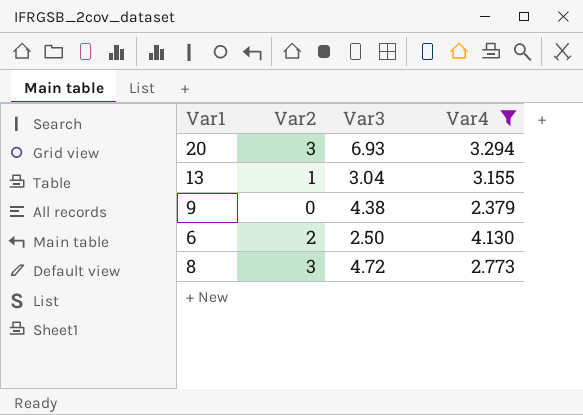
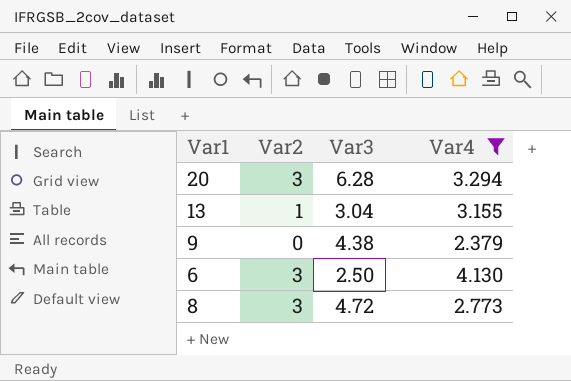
20 | Var3: 6.93 -> 6.28
6 | Var2: 2 -> 3

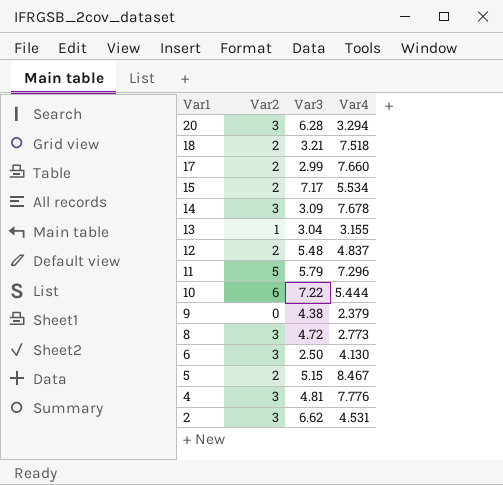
filter: Var4 <= 4.130 -> none
row order: none -> Var1 descending

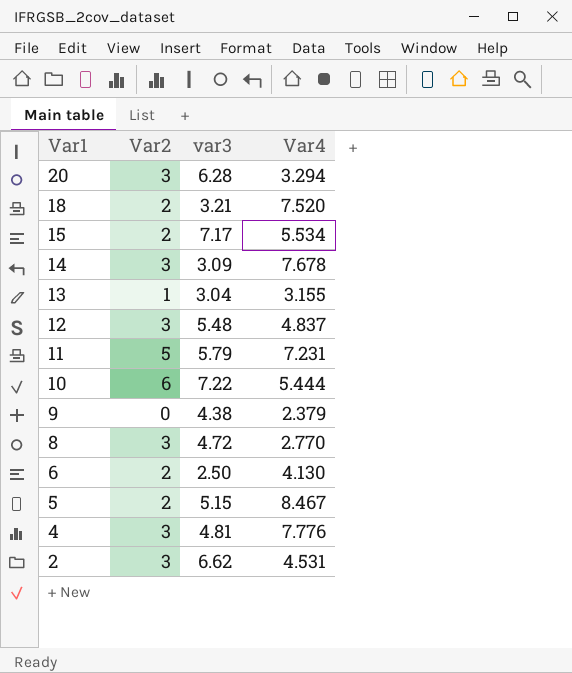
column name: Var3 -> var3
row 17: 2 | 2.99 | 7.660 -> none
18 | Var4: 7.518 -> 7.520
12 | Var2: 2 -> 3
11 | Var4: 7.296 -> 7.231
8 | Var4: 2.773 -> 2.770
6 | Var2: 3 -> 2

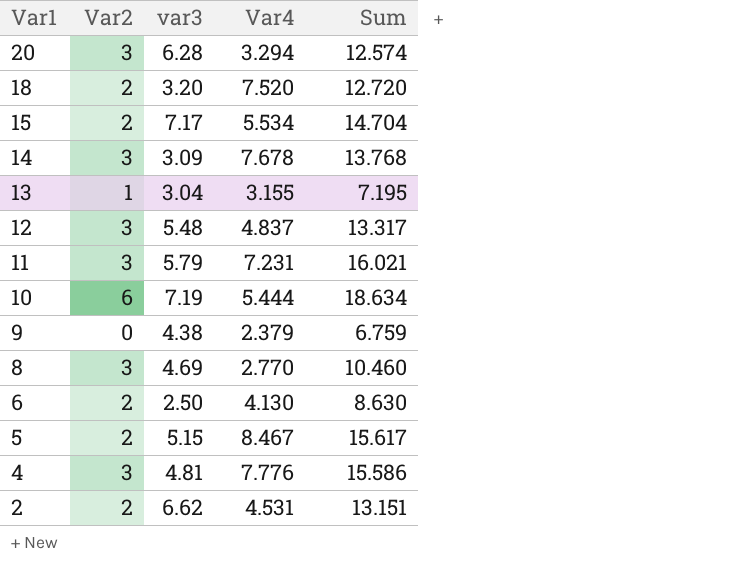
column Sum | formula: none -> [Var2] + [var3] + [Var4]
18 | var3: 3.21 -> 3.20
11 | Var2: 5 -> 3
10 | var3: 7.22 -> 7.19
8 | var3: 4.72 -> 4.69
2 | Var2: 3 -> 2

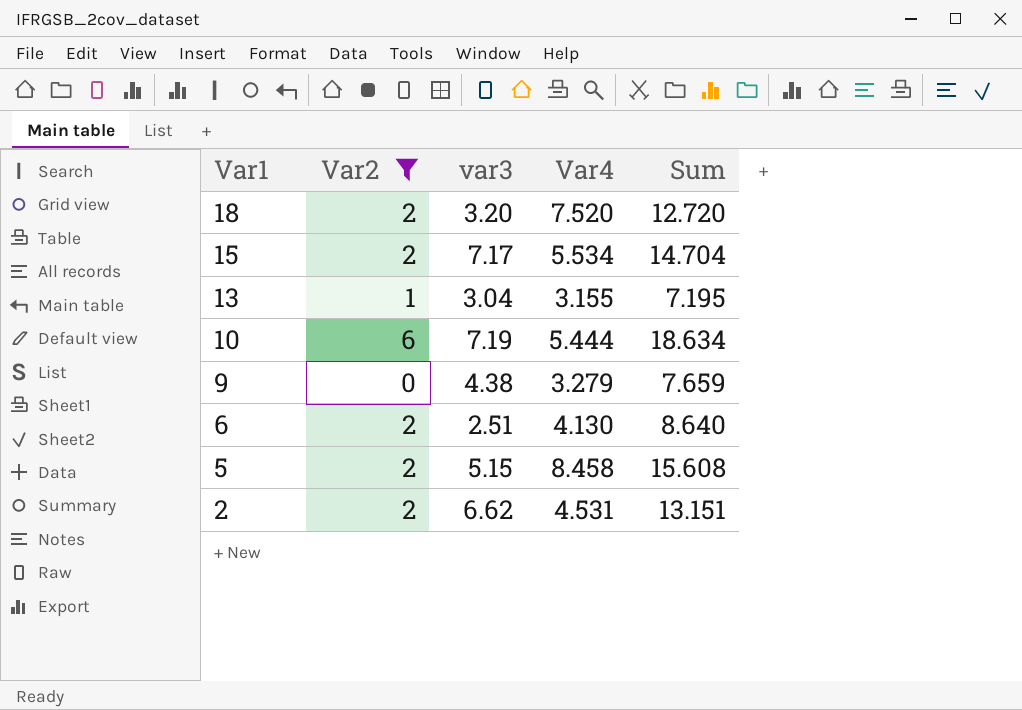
filter: none -> Var2 != 3
9 | Var4: 2.379 -> 3.279
9 | Sum: 6.759 -> 7.659
6 | var3: 2.50 -> 2.51
6 | Sum: 8.630 -> 8.640
5 | Var4: 8.467 -> 8.458
5 | Sum: 15.617 -> 15.608

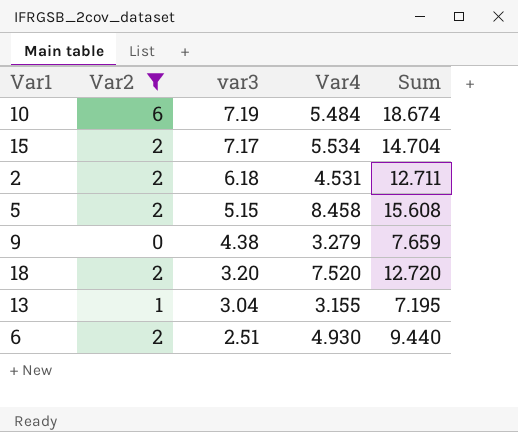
row order: Var1 descending -> var3 descending
10 | Var4: 5.444 -> 5.484
10 | Sum: 18.634 -> 18.674
2 | var3: 6.62 -> 6.18
2 | Sum: 13.151 -> 12.711
6 | Var4: 4.130 -> 4.930
6 | Sum: 8.640 -> 9.440

